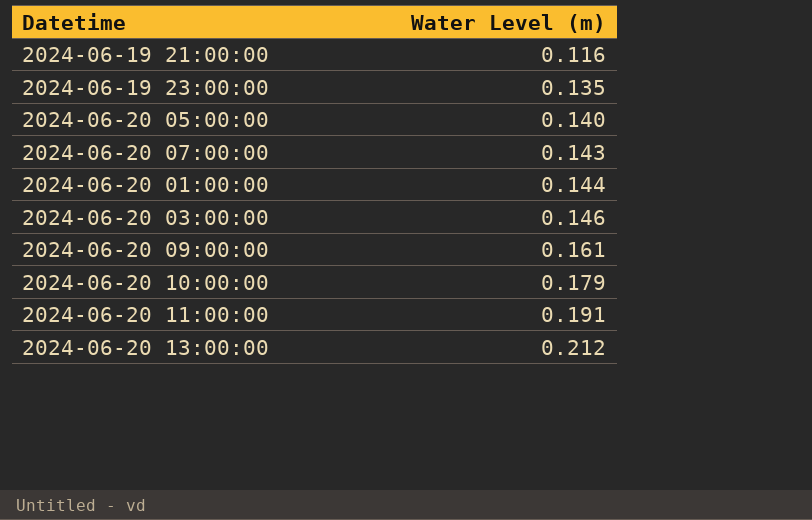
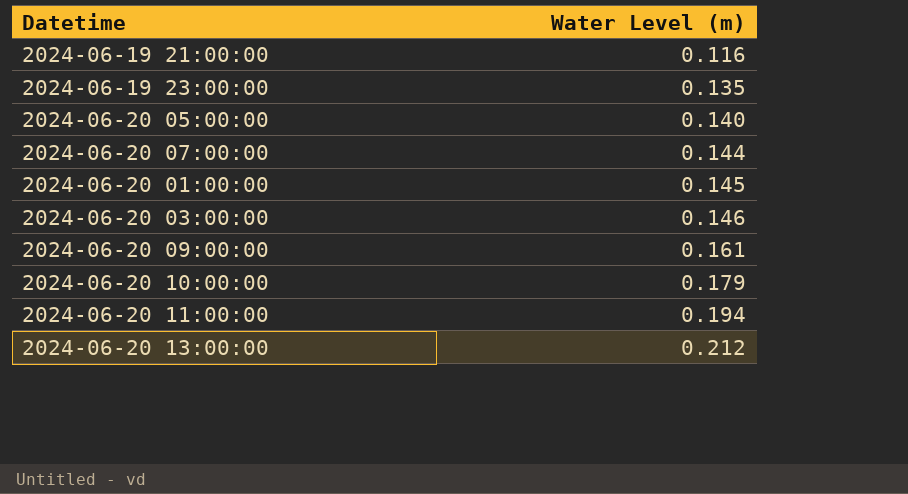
2024-06-20 07:00:00 | Water Level (m): 0.143 -> 0.144
2024-06-20 01:00:00 | Water Level (m): 0.144 -> 0.145
2024-06-20 11:00:00 | Water Level (m): 0.191 -> 0.194

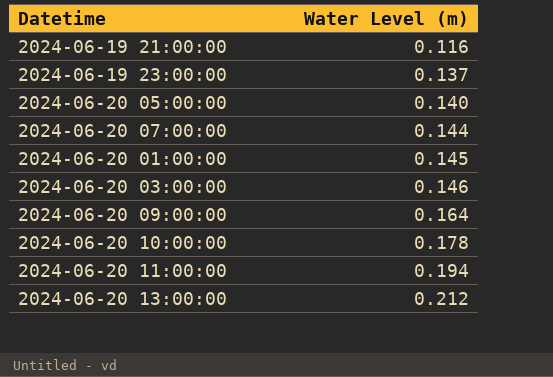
2024-06-19 23:00:00 | Water Level (m): 0.135 -> 0.137
2024-06-20 09:00:00 | Water Level (m): 0.161 -> 0.164
2024-06-20 10:00:00 | Water Level (m): 0.179 -> 0.178

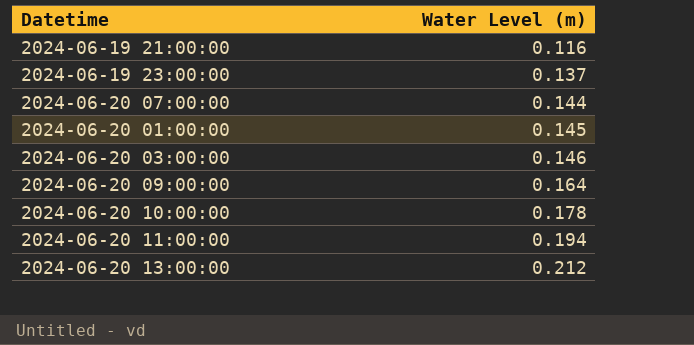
row 2024-06-20 05:00:00: 0.140 -> none

